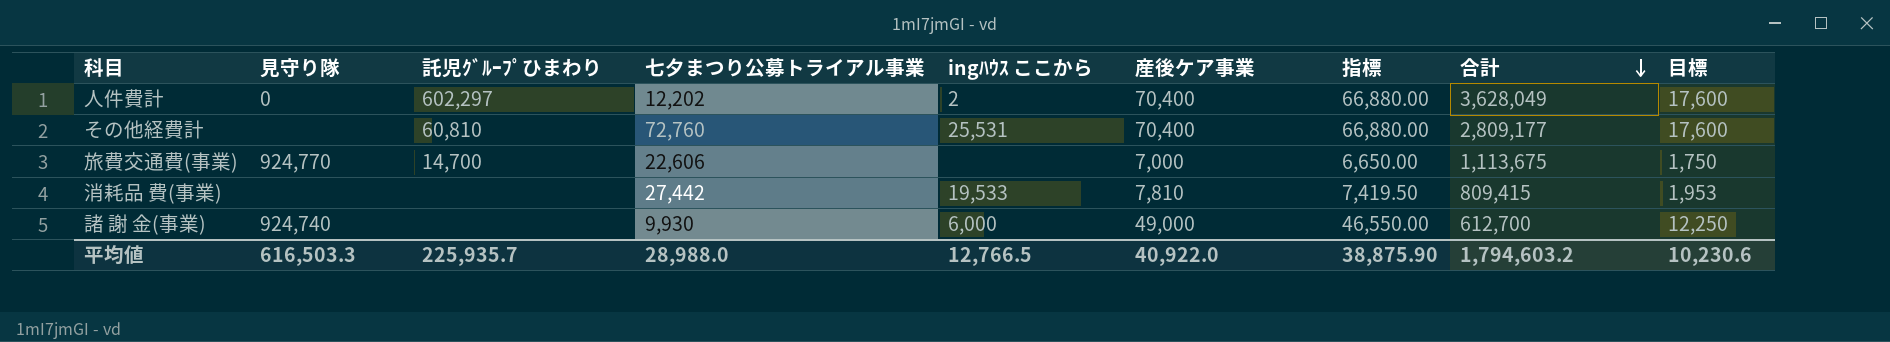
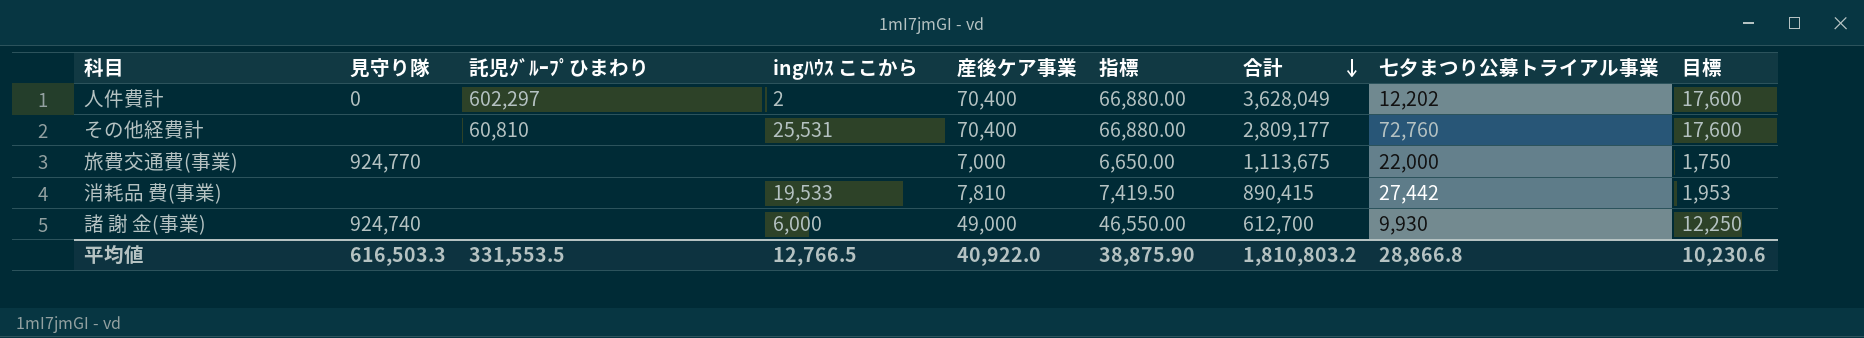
column 七夕まつり公募トライアル事業 | position: 4 -> 8
旅費交通費(事業) | 託児ｸﾞﾙｰﾌﾟひまわり: 14,700 -> none
旅費交通費(事業) | 七夕まつり公募トライアル事業: 22,606 -> 22,000
消耗品 費(事業) | 合計: 809,415 -> 890,415
平均値 | 託児ｸﾞﾙｰﾌﾟひまわり: 225,935.7 -> 331,553.5
平均値 | 合計: 1,794,603.2 -> 1,810,803.2
平均値 | 七夕まつり公募トライアル事業: 28,988.0 -> 28,866.8

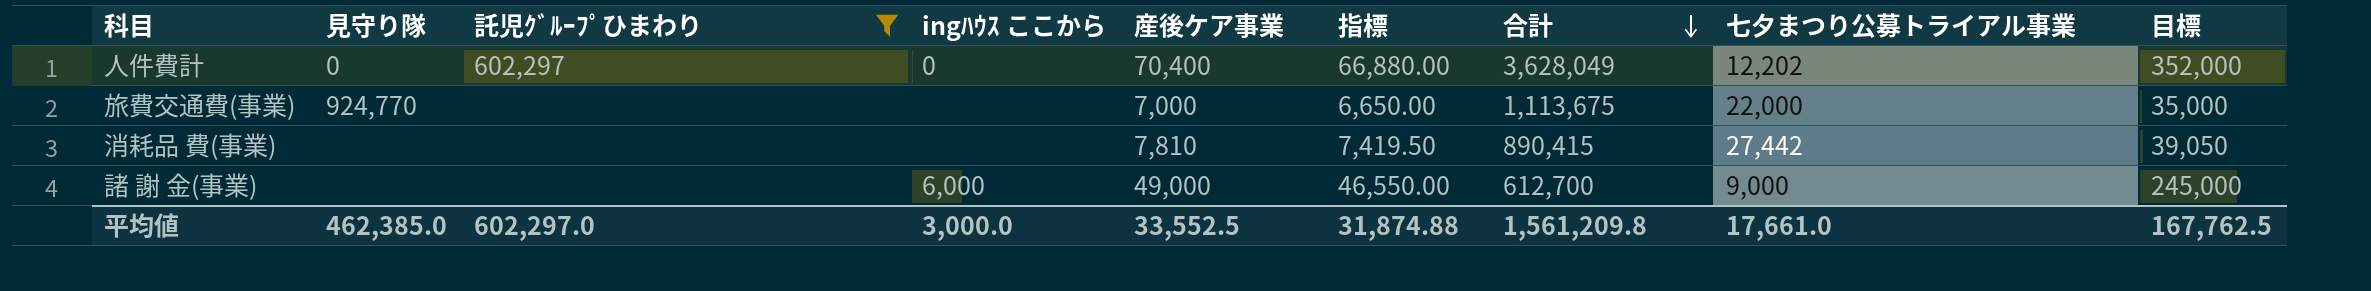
filter: none -> 託児ｸﾞﾙｰﾌﾟひまわり != 60,810
column 目標 | formula: [産後ケア事業] * 0.25 -> [産後ケア事業] * 5
人件費計 | ingﾊｳｽ ここから: 2 -> 0
消耗品 費(事業) | ingﾊｳｽ ここから: 19,533 -> none
諸 謝 金(事業) | 見守り隊: 924,740 -> none
諸 謝 金(事業) | 七夕まつり公募トライアル事業: 9,930 -> 9,000
平均値 | 見守り隊: 616,503.3 -> 462,385.0
平均値 | 託児ｸﾞﾙｰﾌﾟひまわり: 331,553.5 -> 602,297.0
平均値 | ingﾊｳｽ ここから: 12,766.5 -> 3,000.0
平均値 | 産後ケア事業: 40,922.0 -> 33,552.5
平均値 | 指標: 38,875.90 -> 31,874.88
平均値 | 合計: 1,810,803.2 -> 1,561,209.8
平均値 | 七夕まつり公募トライアル事業: 28,866.8 -> 17,661.0
平均値 | 目標: 10,230.6 -> 167,762.5

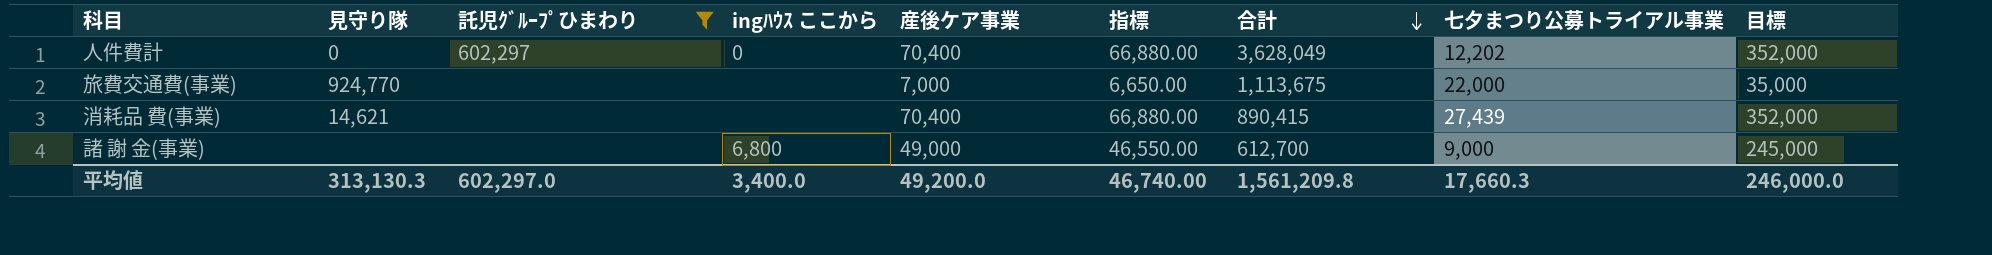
消耗品 費(事業) | 見守り隊: none -> 14,621
消耗品 費(事業) | 産後ケア事業: 7,810 -> 70,400
消耗品 費(事業) | 指標: 7,419.50 -> 66,880.00
消耗品 費(事業) | 七夕まつり公募トライアル事業: 27,442 -> 27,439
消耗品 費(事業) | 目標: 39,050 -> 352,000
諸 謝 金(事業) | ingﾊｳｽ ここから: 6,000 -> 6,800
平均値 | 見守り隊: 462,385.0 -> 313,130.3
平均値 | ingﾊｳｽ ここから: 3,000.0 -> 3,400.0
平均値 | 産後ケア事業: 33,552.5 -> 49,200.0
平均値 | 指標: 31,874.88 -> 46,740.00
平均値 | 七夕まつり公募トライアル事業: 17,661.0 -> 17,660.3
平均値 | 目標: 167,762.5 -> 246,000.0

